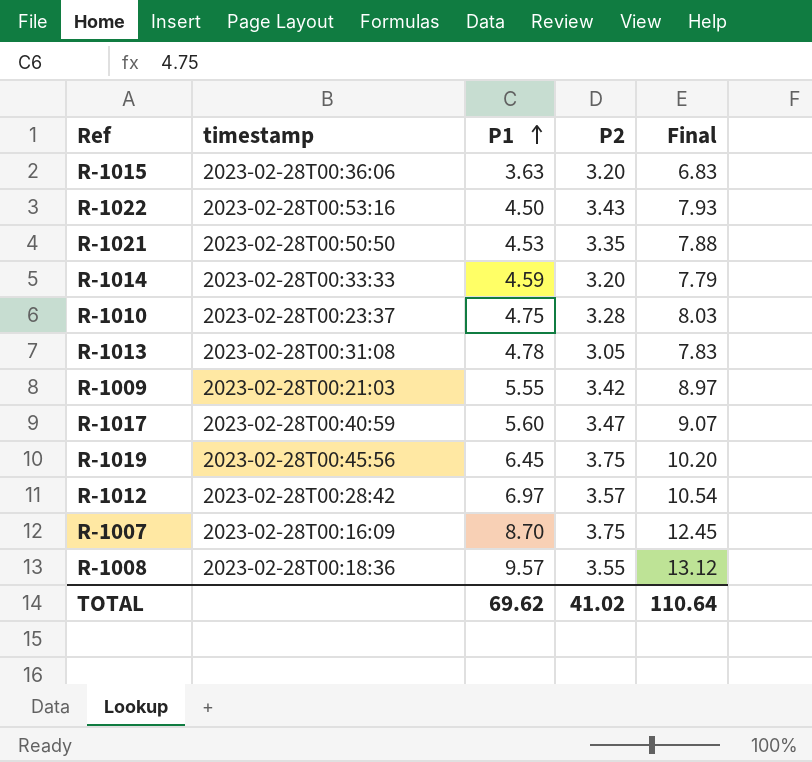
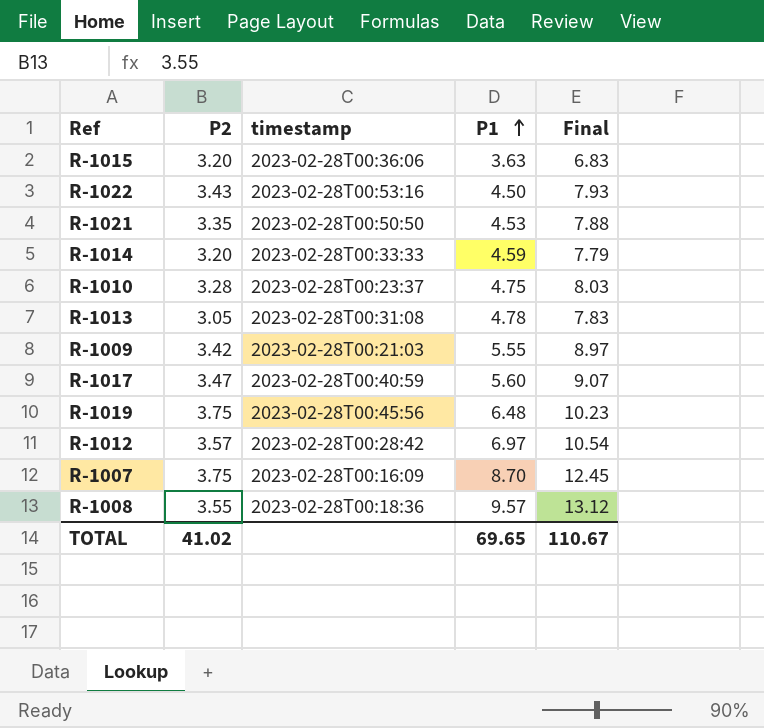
column P2 | position: 4 -> 2
R-1019 | P1: 6.45 -> 6.48
R-1019 | Final: 10.20 -> 10.23
TOTAL | P1: 69.62 -> 69.65
TOTAL | Final: 110.64 -> 110.67

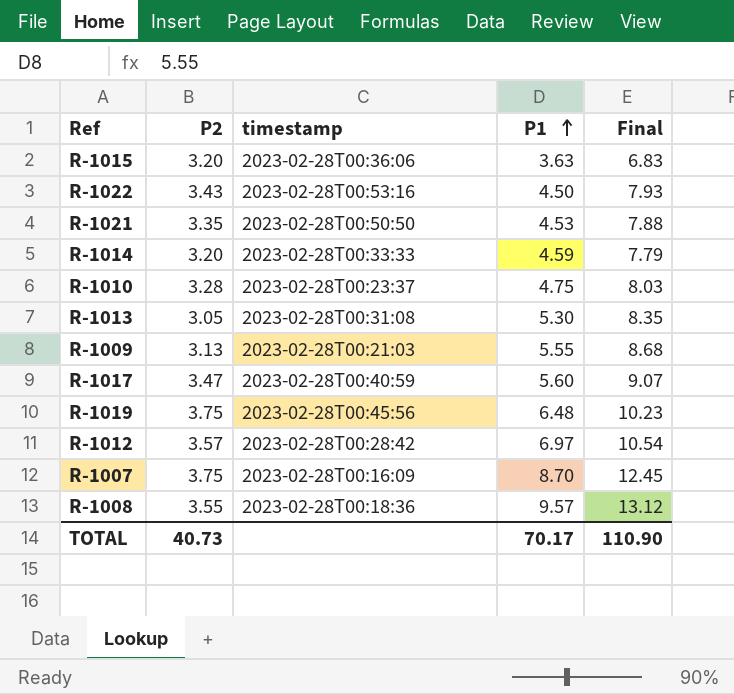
R-1013 | P1: 4.78 -> 5.30
R-1013 | Final: 7.83 -> 8.35
R-1009 | P2: 3.42 -> 3.13
R-1009 | Final: 8.97 -> 8.68
TOTAL | P2: 41.02 -> 40.73
TOTAL | P1: 69.65 -> 70.17
TOTAL | Final: 110.67 -> 110.90

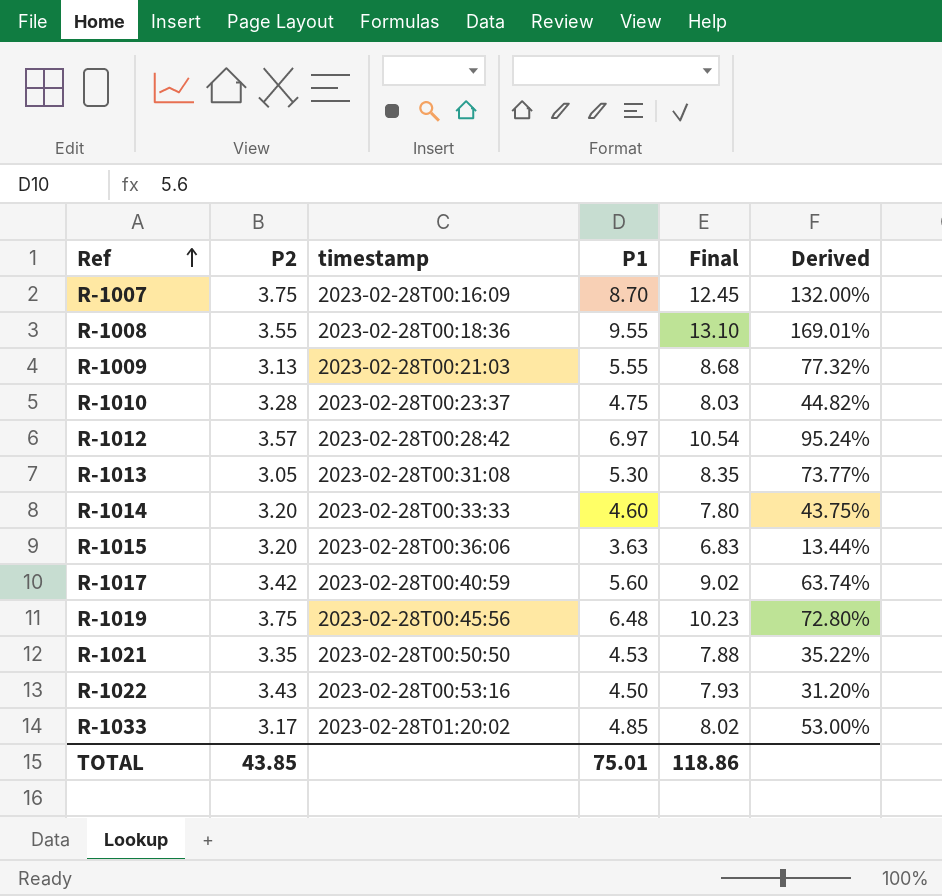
row order: P1 ascending -> Ref ascending
column Derived | formula: none -> ([P1] - [P2]) / [P2]
R-1008 | P1: 9.57 -> 9.55
R-1008 | Final: 13.12 -> 13.10
R-1014 | P1: 4.59 -> 4.60
R-1014 | Final: 7.79 -> 7.80
R-1017 | P2: 3.47 -> 3.42
R-1017 | Final: 9.07 -> 9.02
row R-1033: none -> 3.17 | 2023-02-28T01:20:02 | 4.85 | 8.02 | 53.00%
TOTAL | P2: 40.73 -> 43.85
TOTAL | P1: 70.17 -> 75.01
TOTAL | Final: 110.90 -> 118.86

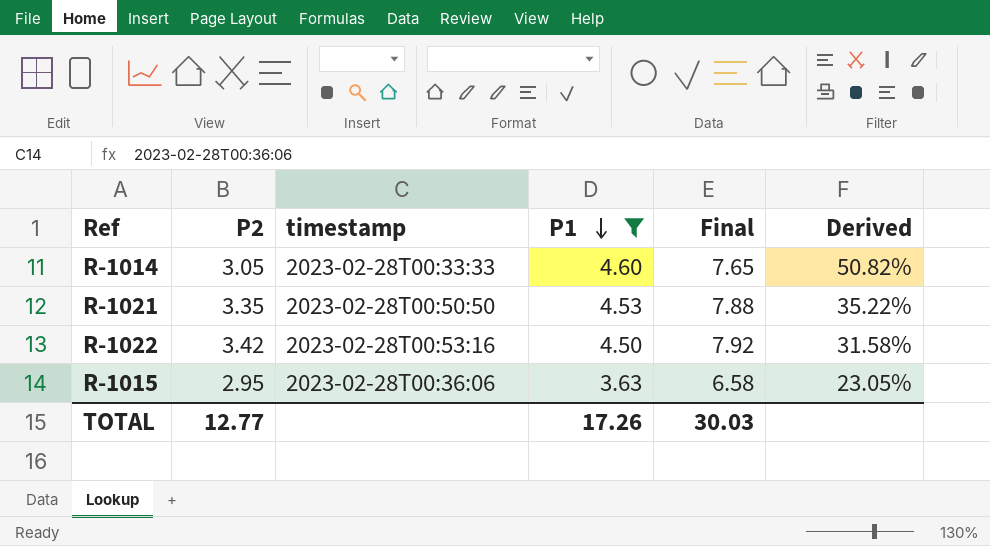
filter: none -> P1 <= 4.60
row order: Ref ascending -> P1 descending
R-1014 | P2: 3.20 -> 3.05
R-1014 | Final: 7.80 -> 7.65
R-1014 | Derived: 43.75% -> 50.82%
R-1022 | P2: 3.43 -> 3.42
R-1022 | Final: 7.93 -> 7.92
R-1022 | Derived: 31.20% -> 31.58%
R-1015 | P2: 3.20 -> 2.95
R-1015 | Final: 6.83 -> 6.58
R-1015 | Derived: 13.44% -> 23.05%
TOTAL | P2: 43.85 -> 12.77
TOTAL | P1: 75.01 -> 17.26
TOTAL | Final: 118.86 -> 30.03

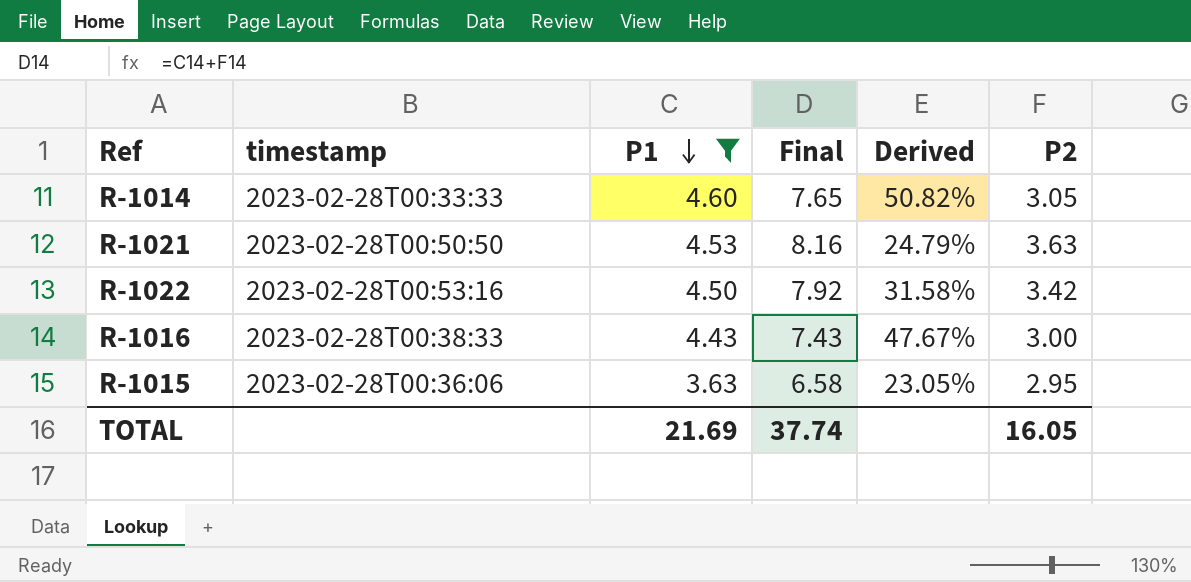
column P2 | position: 2 -> 6
R-1021 | Final: 7.88 -> 8.16
R-1021 | Derived: 35.22% -> 24.79%
R-1021 | P2: 3.35 -> 3.63
row R-1016: none -> 2023-02-28T00:38:33 | 4.43 | 7.43 | 47.67% | 3.00
TOTAL | P1: 17.26 -> 21.69
TOTAL | Final: 30.03 -> 37.74
TOTAL | P2: 12.77 -> 16.05

